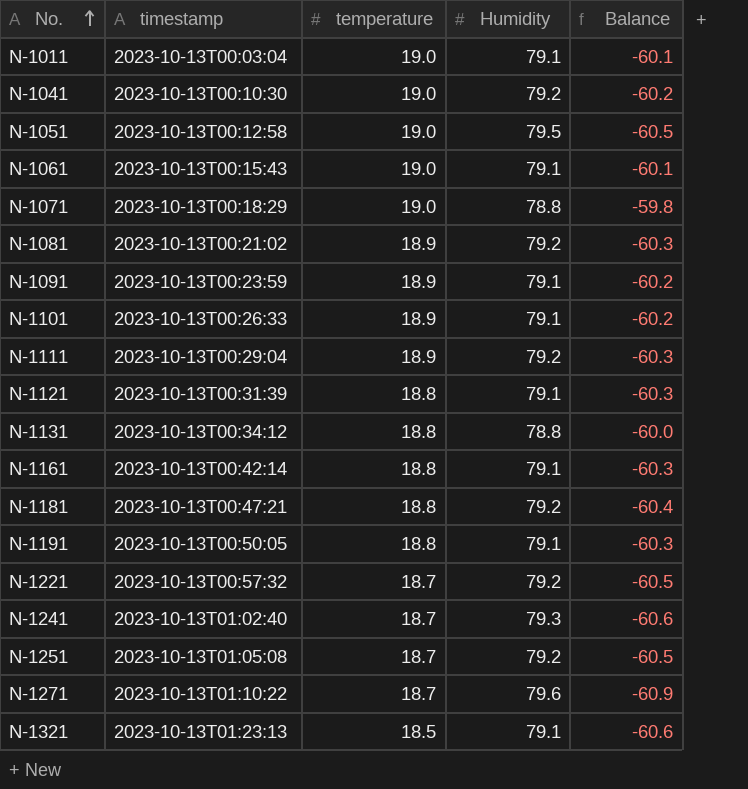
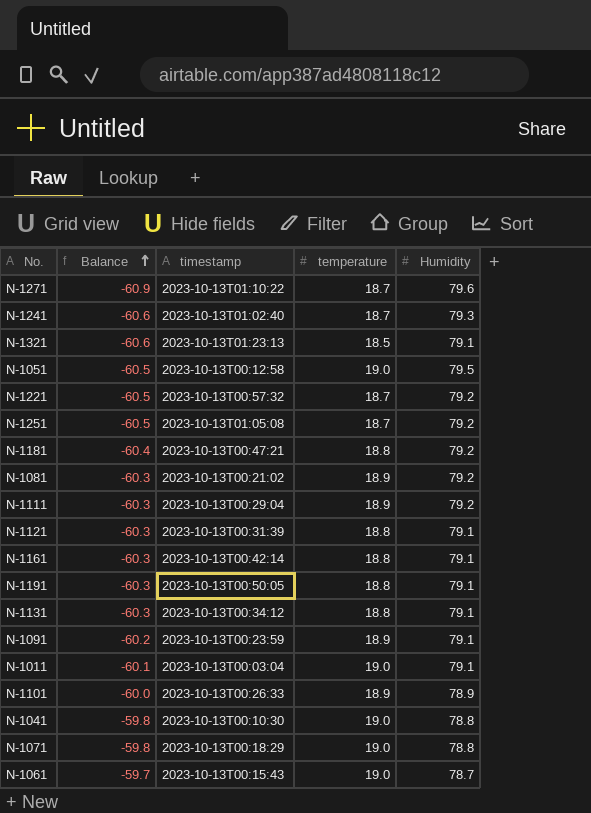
row order: No. ascending -> Balance ascending
column Balance | position: 5 -> 2
N-1131 | Balance: -60.0 -> -60.3
N-1131 | Humidity: 78.8 -> 79.1
N-1101 | Balance: -60.2 -> -60.0
N-1101 | Humidity: 79.1 -> 78.9
N-1041 | Balance: -60.2 -> -59.8
N-1041 | Humidity: 79.2 -> 78.8
N-1061 | Balance: -60.1 -> -59.7
N-1061 | Humidity: 79.1 -> 78.7

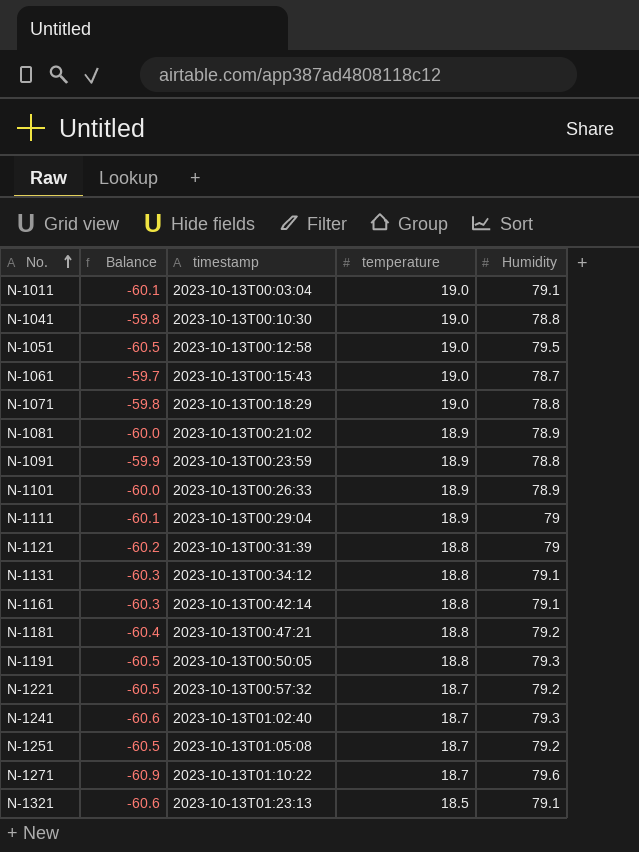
row order: Balance ascending -> No. ascending
N-1081 | Balance: -60.3 -> -60.0
N-1081 | Humidity: 79.2 -> 78.9
N-1091 | Balance: -60.2 -> -59.9
N-1091 | Humidity: 79.1 -> 78.8
N-1111 | Balance: -60.3 -> -60.1
N-1111 | Humidity: 79.2 -> 79
N-1121 | Balance: -60.3 -> -60.2
N-1121 | Humidity: 79.1 -> 79
N-1191 | Balance: -60.3 -> -60.5
N-1191 | Humidity: 79.1 -> 79.3

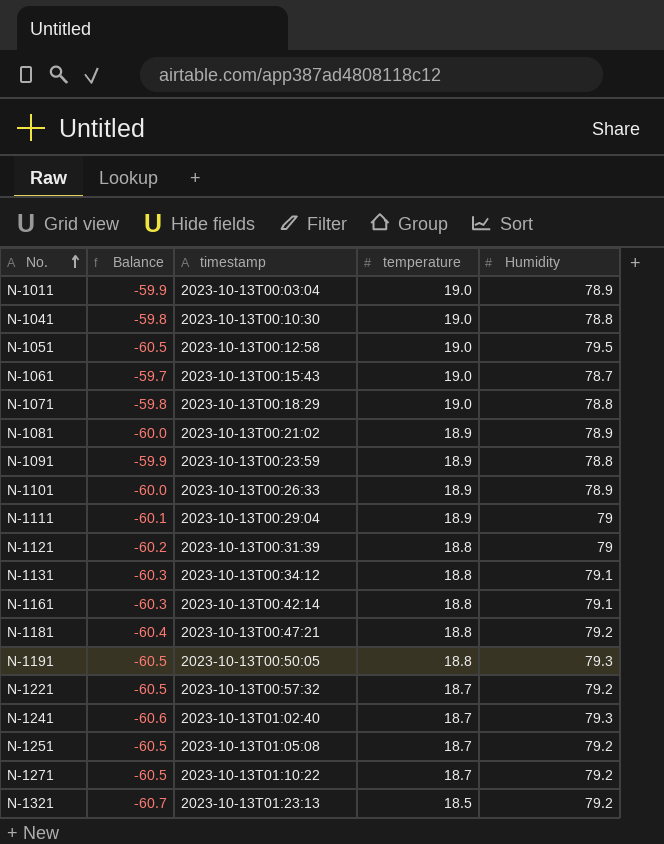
N-1011 | Balance: -60.1 -> -59.9
N-1011 | Humidity: 79.1 -> 78.9
N-1271 | Balance: -60.9 -> -60.5
N-1271 | Humidity: 79.6 -> 79.2
N-1321 | Balance: -60.6 -> -60.7
N-1321 | Humidity: 79.1 -> 79.2

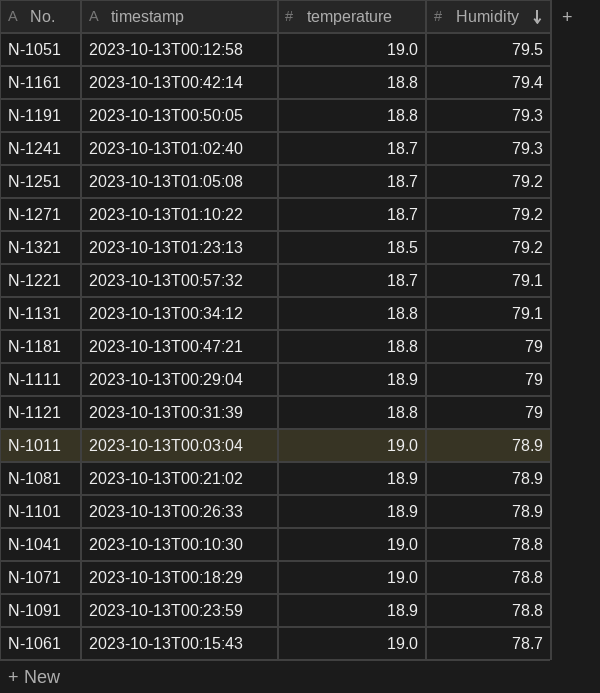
row order: No. ascending -> Humidity descending
column Balance | formula: [temperature] - [Humidity] -> none
N-1161 | Humidity: 79.1 -> 79.4
N-1221 | Humidity: 79.2 -> 79.1
N-1181 | Humidity: 79.2 -> 79

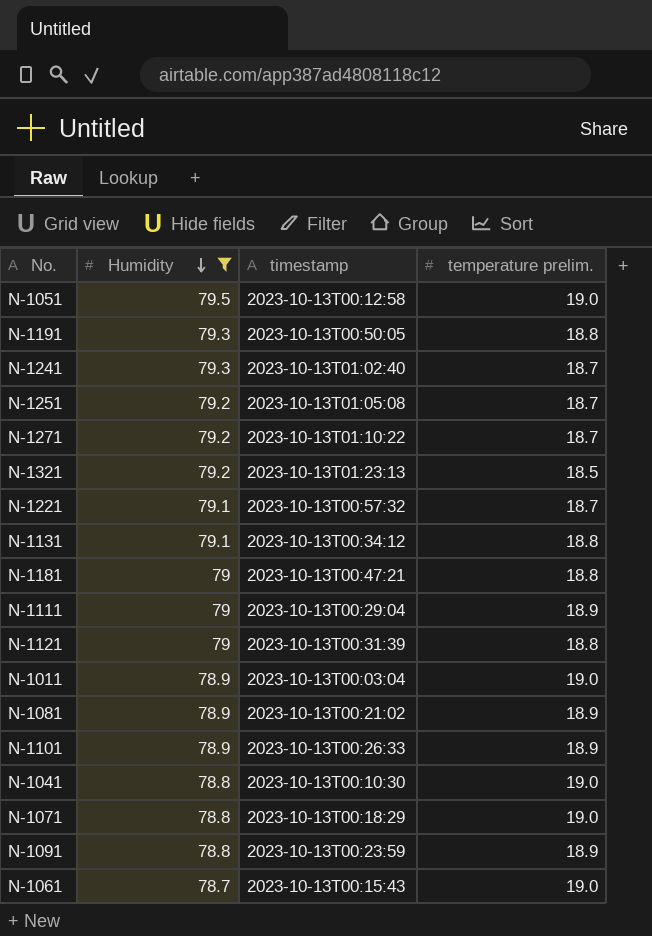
filter: none -> Humidity != 79.4
column Humidity | position: 4 -> 2
column name: temperature -> temperature prelim.

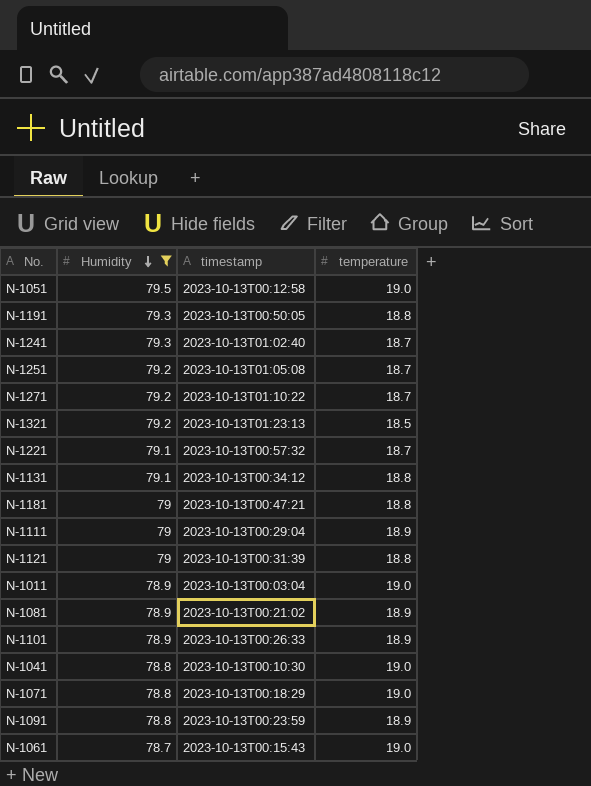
column name: temperature prelim. -> temperature

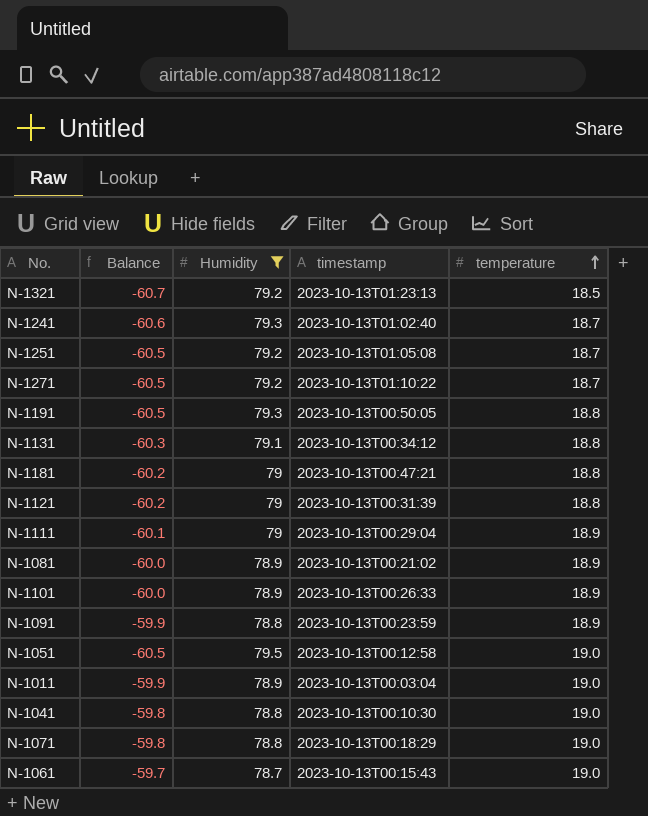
row order: Humidity descending -> temperature ascending
column Balance | formula: none -> [temperature] - [Humidity]
row N-1221: 79.1 | 2023-10-13T00:57:32 | 18.7 -> none

